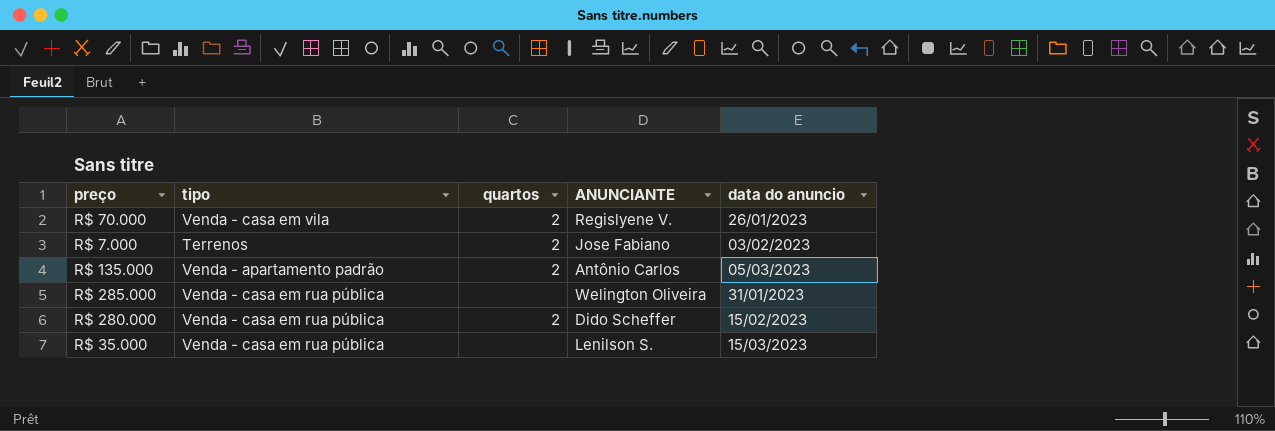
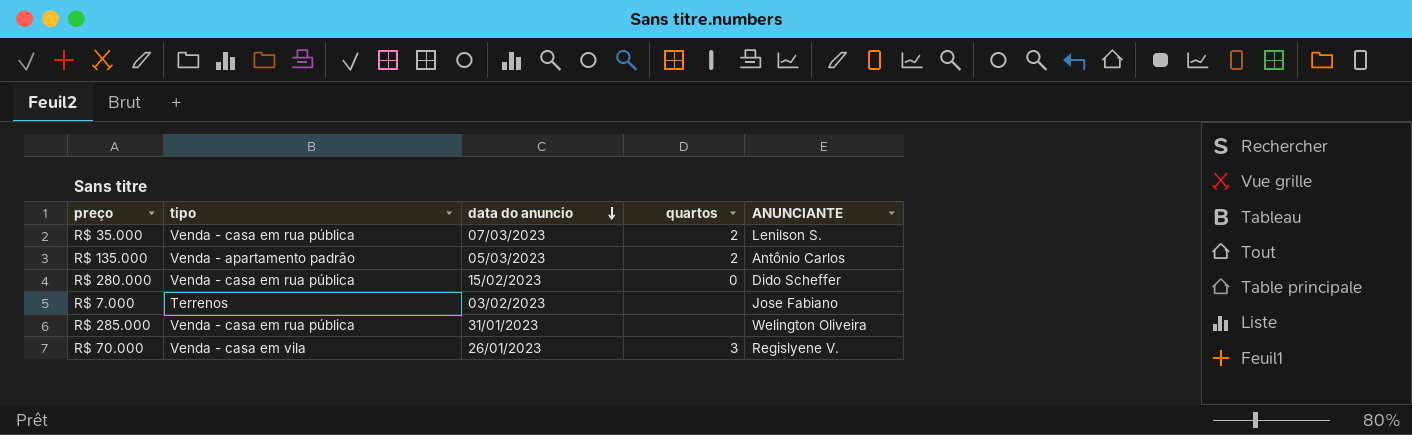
row order: none -> data do anuncio descending
column data do anuncio | position: 5 -> 3
R$ 35.000 | data do anuncio: 15/03/2023 -> 07/03/2023
R$ 35.000 | quartos: none -> 2
R$ 280.000 | quartos: 2 -> 0
R$ 7.000 | quartos: 2 -> none
R$ 70.000 | quartos: 2 -> 3

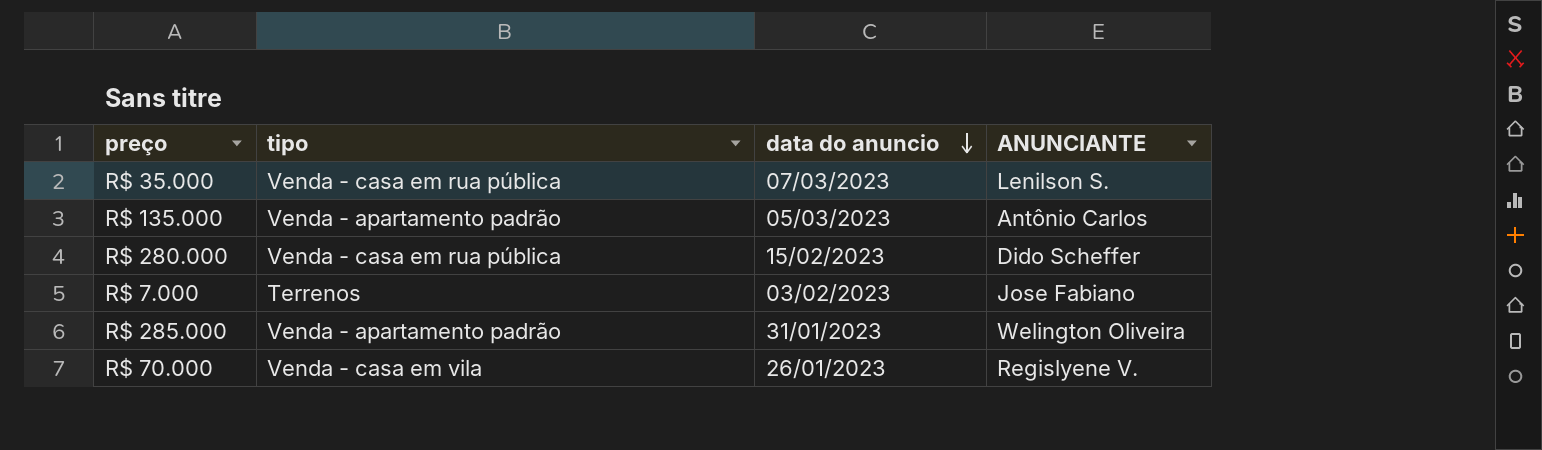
column quartos | position: 4 -> none
R$ 285.000 | tipo: Venda - casa em rua pública -> Venda - apartamento padrão

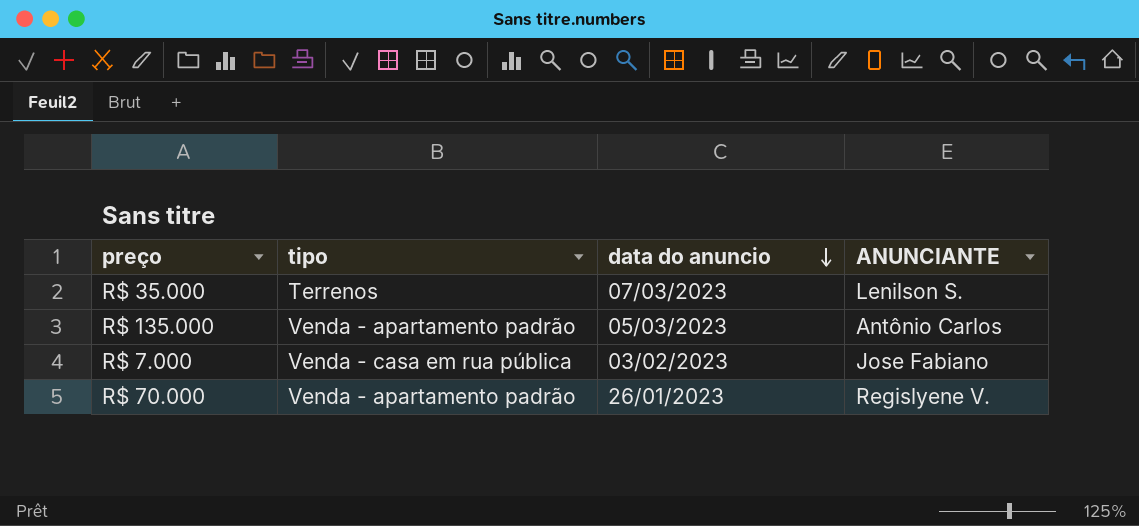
row R$ 280.000: Venda - casa em rua pública | 15/02/2023 | Dido Scheffer -> none
row R$ 285.000: Venda - apartamento padrão | 31/01/2023 | Welington Oliveira -> none
R$ 35.000 | tipo: Venda - casa em rua pública -> Terrenos
R$ 7.000 | tipo: Terrenos -> Venda - casa em rua pública
R$ 70.000 | tipo: Venda - casa em vila -> Venda - apartamento padrão

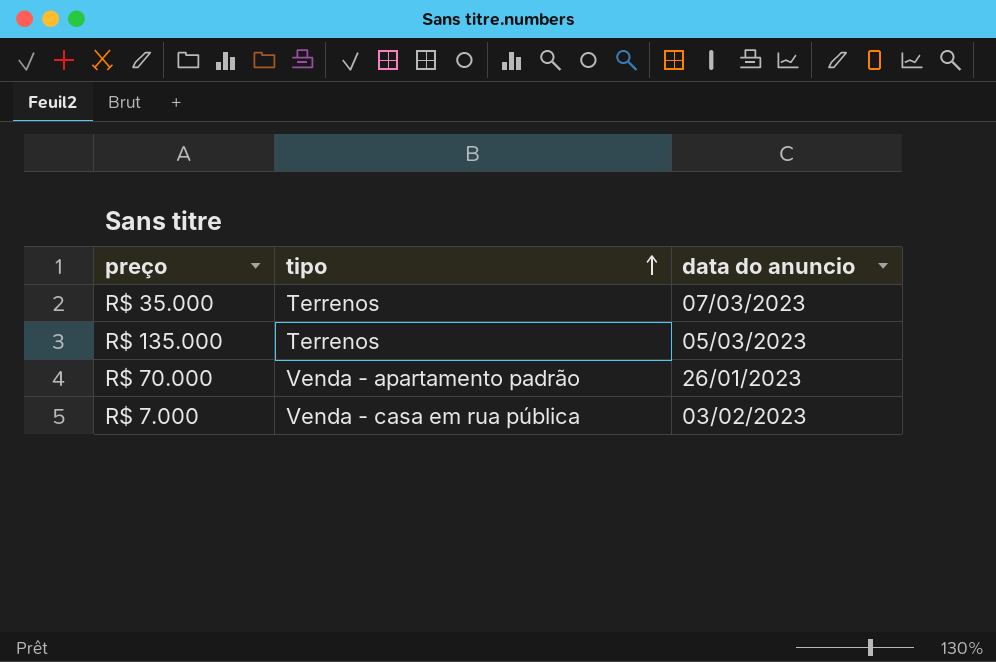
row order: data do anuncio descending -> tipo ascending
column ANUNCIANTE | position: 4 -> none
R$ 135.000 | tipo: Venda - apartamento padrão -> Terrenos

